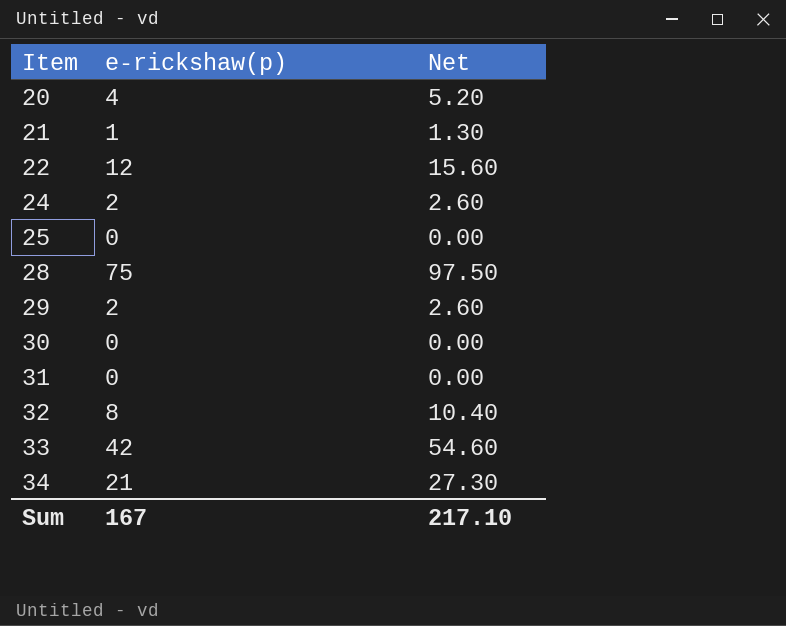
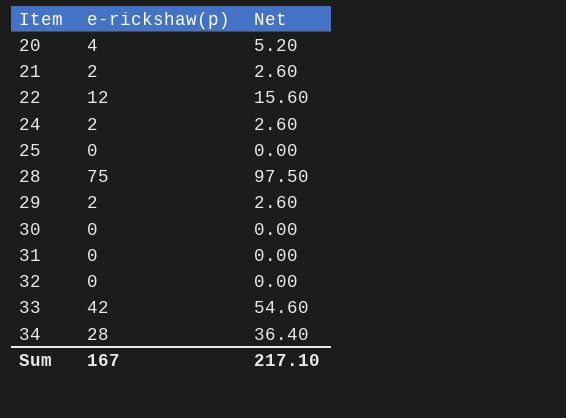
21 | e-rickshaw(p): 1 -> 2
21 | Net: 1.30 -> 2.60
32 | e-rickshaw(p): 8 -> 0
32 | Net: 10.40 -> 0.00
34 | e-rickshaw(p): 21 -> 28
34 | Net: 27.30 -> 36.40

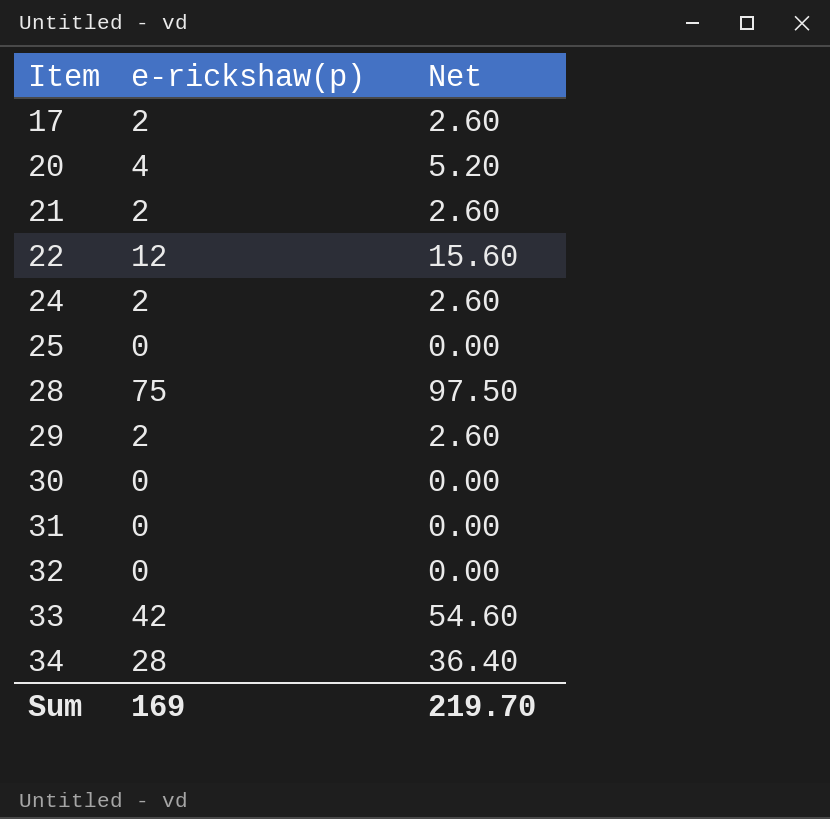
row 17: none -> 2 | 2.60
Sum | e-rickshaw(p): 167 -> 169
Sum | Net: 217.10 -> 219.70

